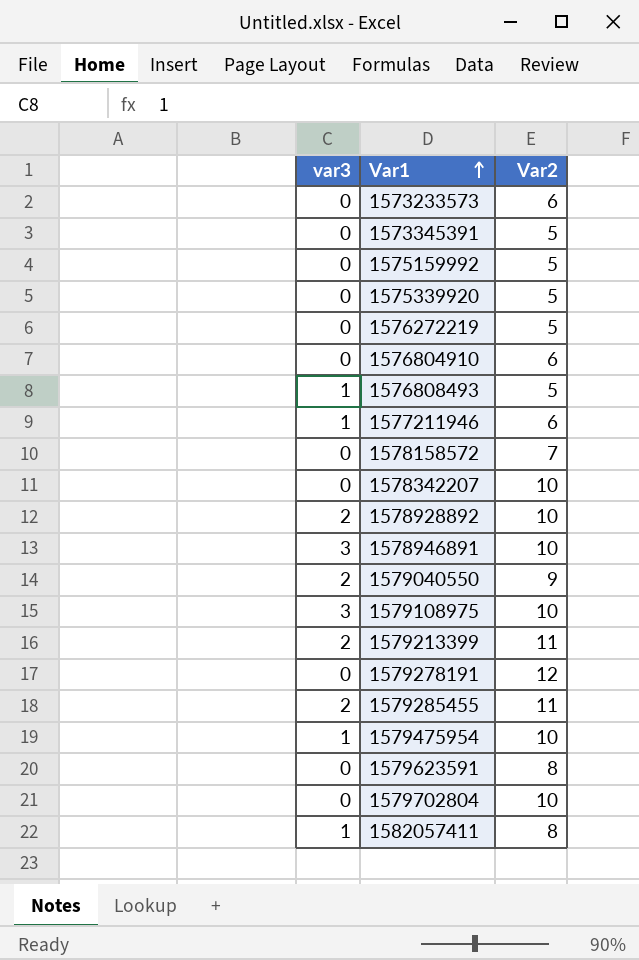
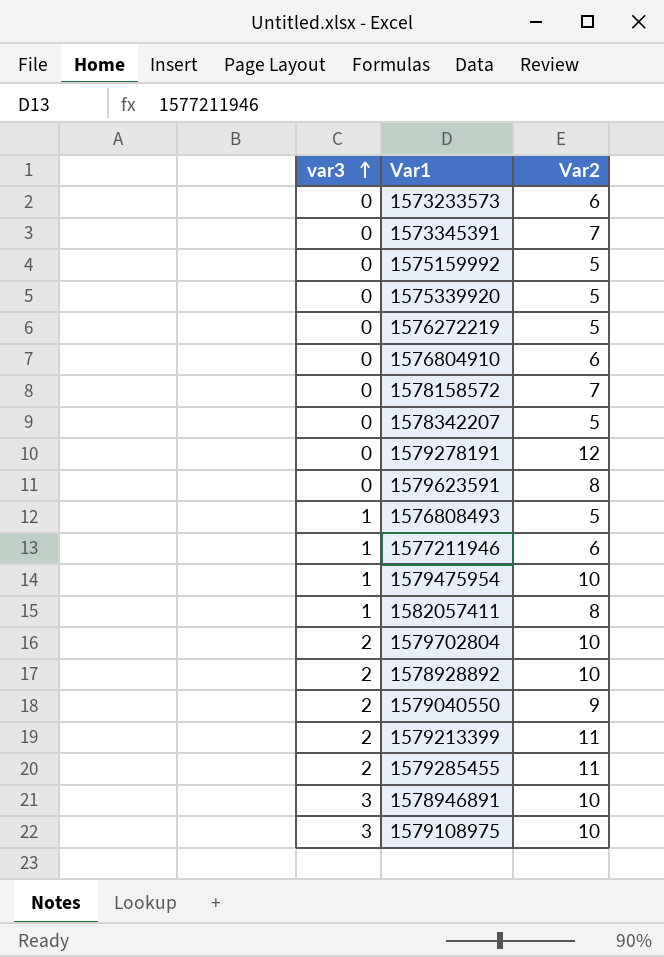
row order: Var1 ascending -> var3 ascending
1573345391 | Var2: 5 -> 7
1578342207 | Var2: 10 -> 5
1579702804 | var3: 0 -> 2

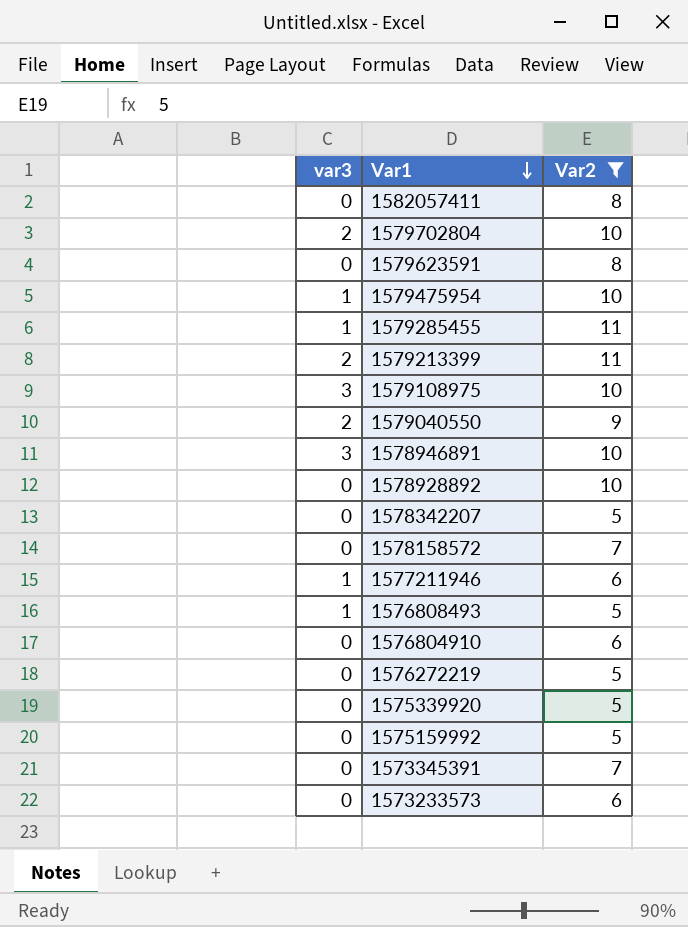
filter: none -> Var2 != 12
row order: var3 ascending -> Var1 descending
1582057411 | var3: 1 -> 0
1579285455 | var3: 2 -> 1
1578928892 | var3: 2 -> 0

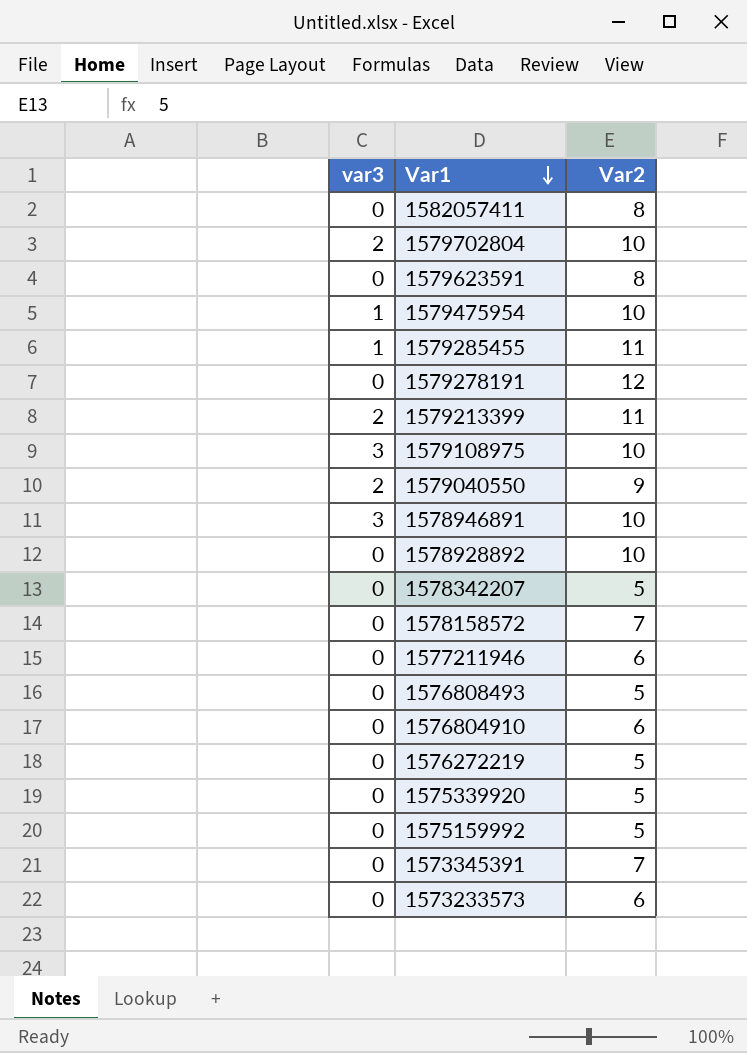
filter: Var2 != 12 -> none
1577211946 | var3: 1 -> 0
1576808493 | var3: 1 -> 0

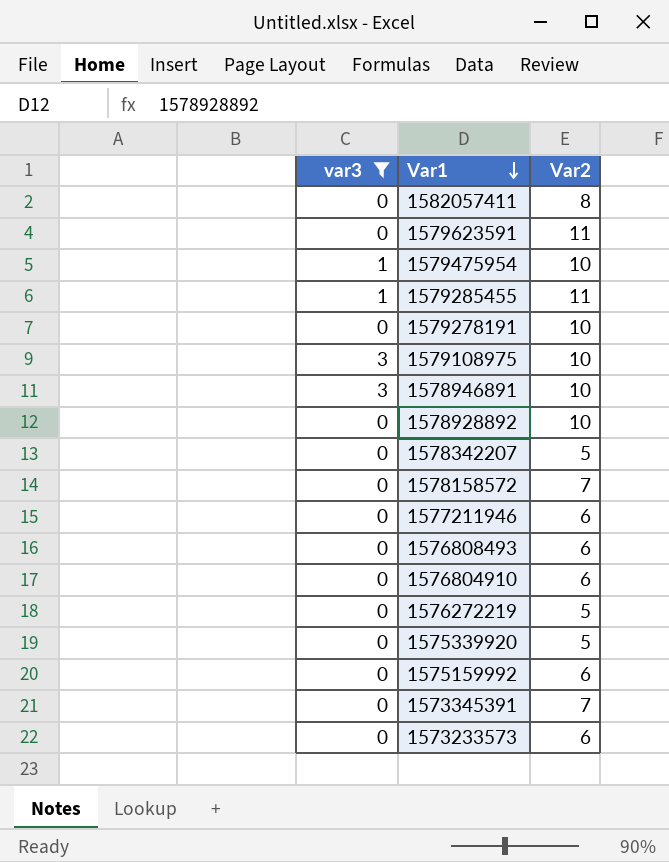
filter: none -> var3 != 2
1579623591 | Var2: 8 -> 11
1579278191 | Var2: 12 -> 10
1576808493 | Var2: 5 -> 6
1575159992 | Var2: 5 -> 6

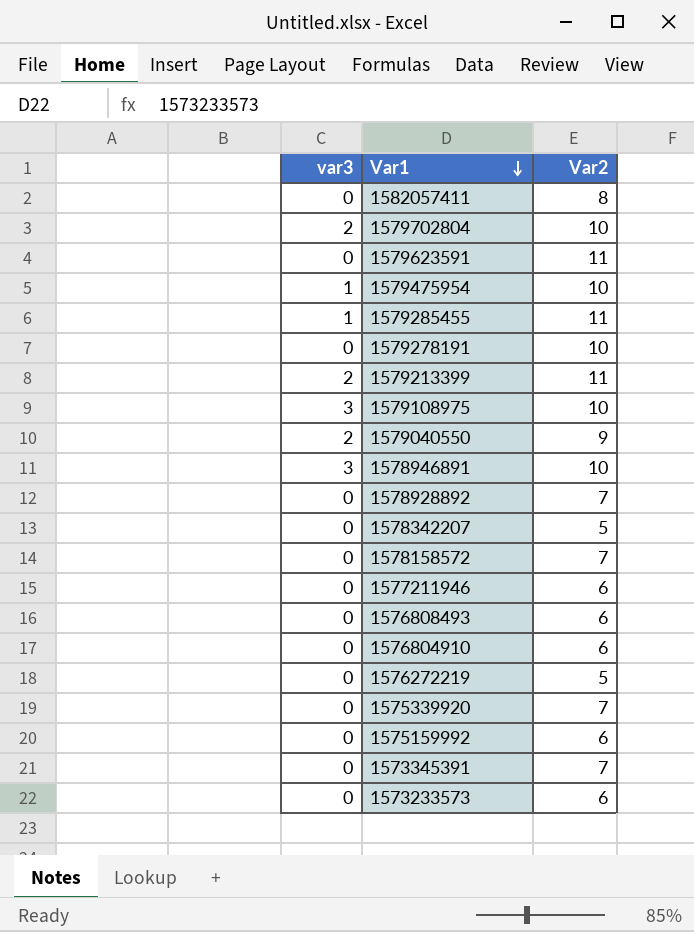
filter: var3 != 2 -> none
1578928892 | Var2: 10 -> 7
1575339920 | Var2: 5 -> 7

